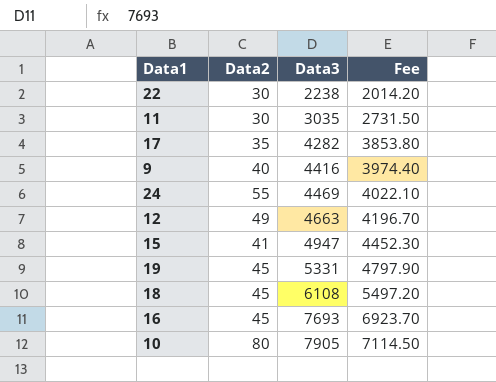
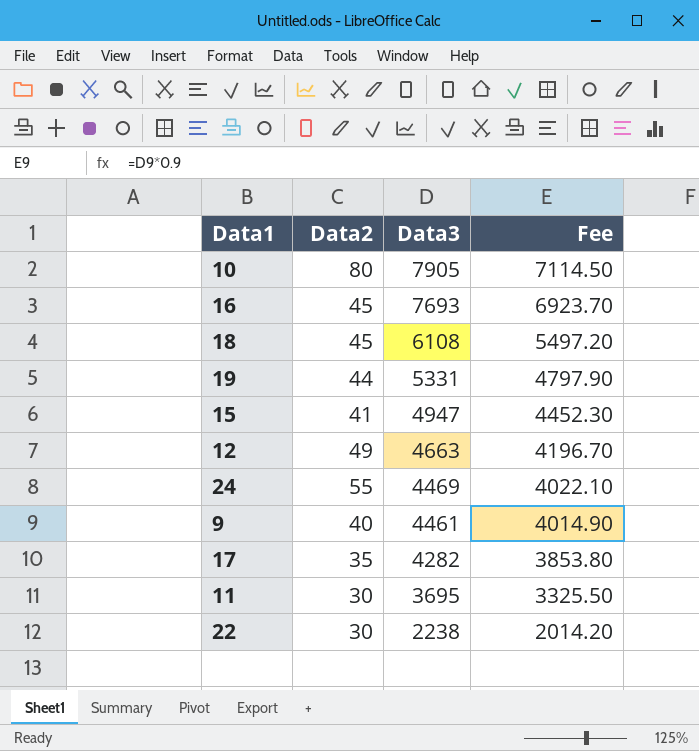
row order: Data3 ascending -> Data3 descending
19 | Data2: 45 -> 44
9 | Data3: 4416 -> 4461
9 | Fee: 3974.40 -> 4014.90
11 | Data3: 3035 -> 3695
11 | Fee: 2731.50 -> 3325.50

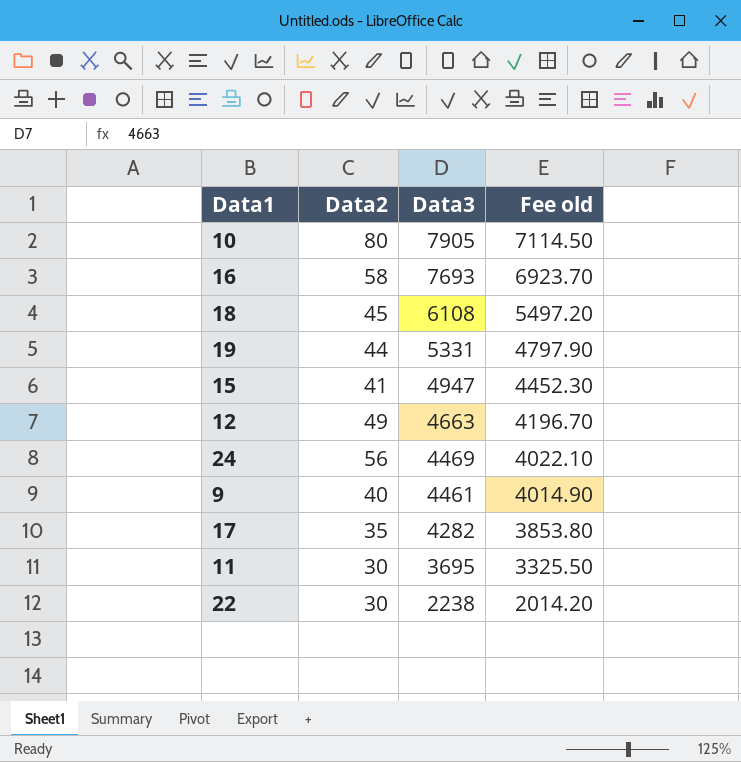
column name: Fee -> Fee old
16 | Data2: 45 -> 58
24 | Data2: 55 -> 56

